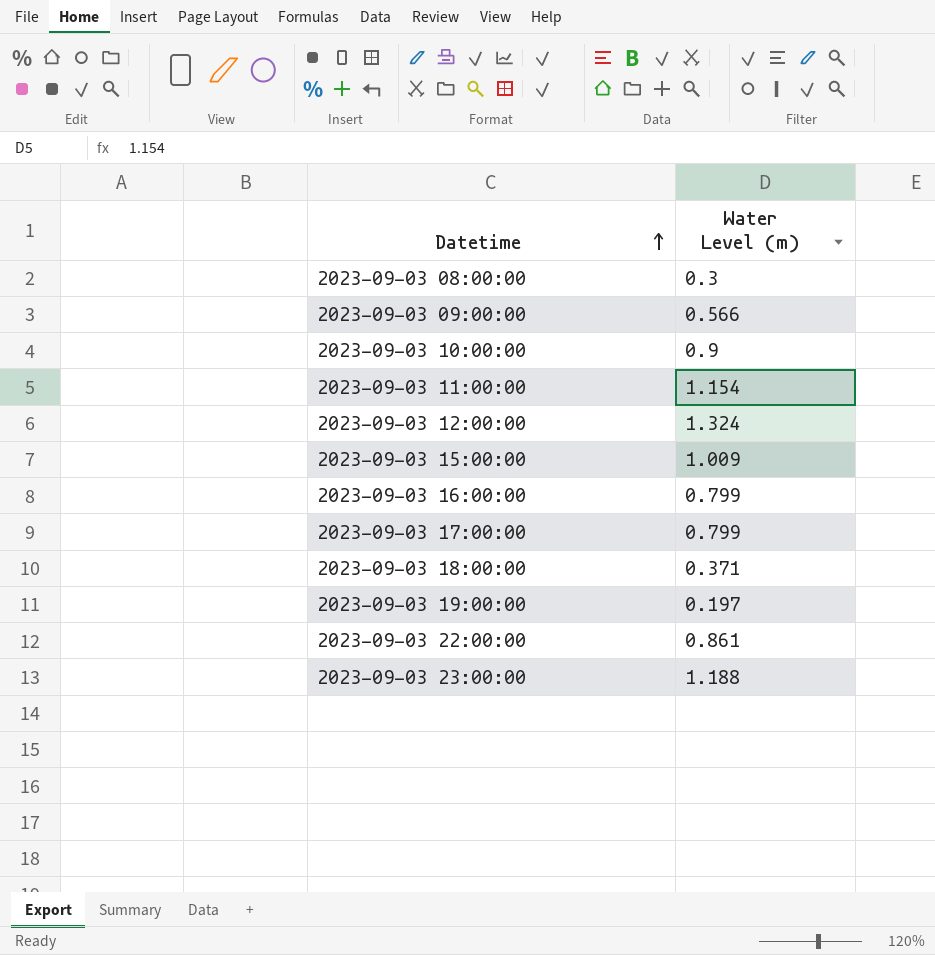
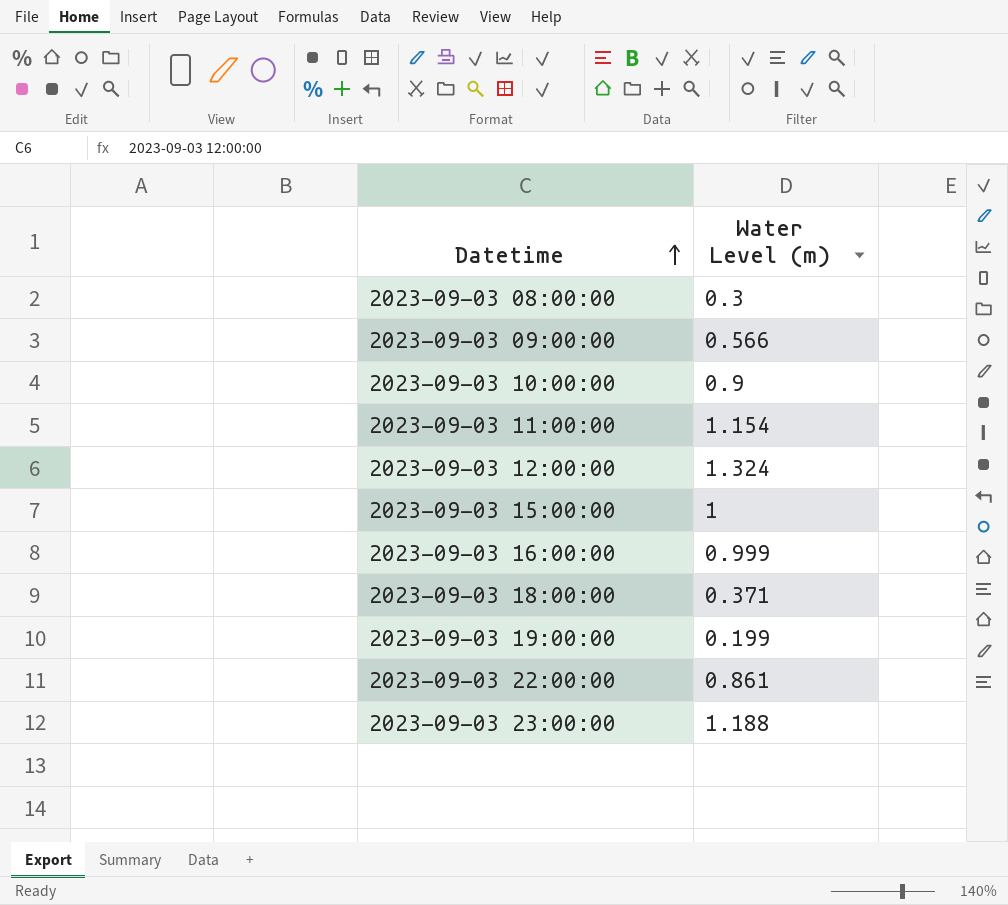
row 2023-09-03 17:00:00: 0.799 -> none
2023-09-03 15:00:00 | Water Level (m): 1.009 -> 1
2023-09-03 16:00:00 | Water Level (m): 0.799 -> 0.999
2023-09-03 19:00:00 | Water Level (m): 0.197 -> 0.199

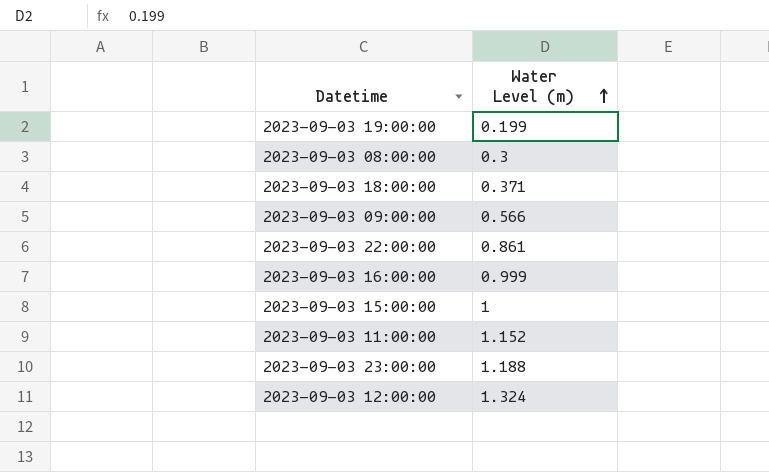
row order: Datetime ascending -> Water Level (m) ascending
row 2023-09-03 10:00:00: 0.9 -> none
2023-09-03 11:00:00 | Water Level (m): 1.154 -> 1.152

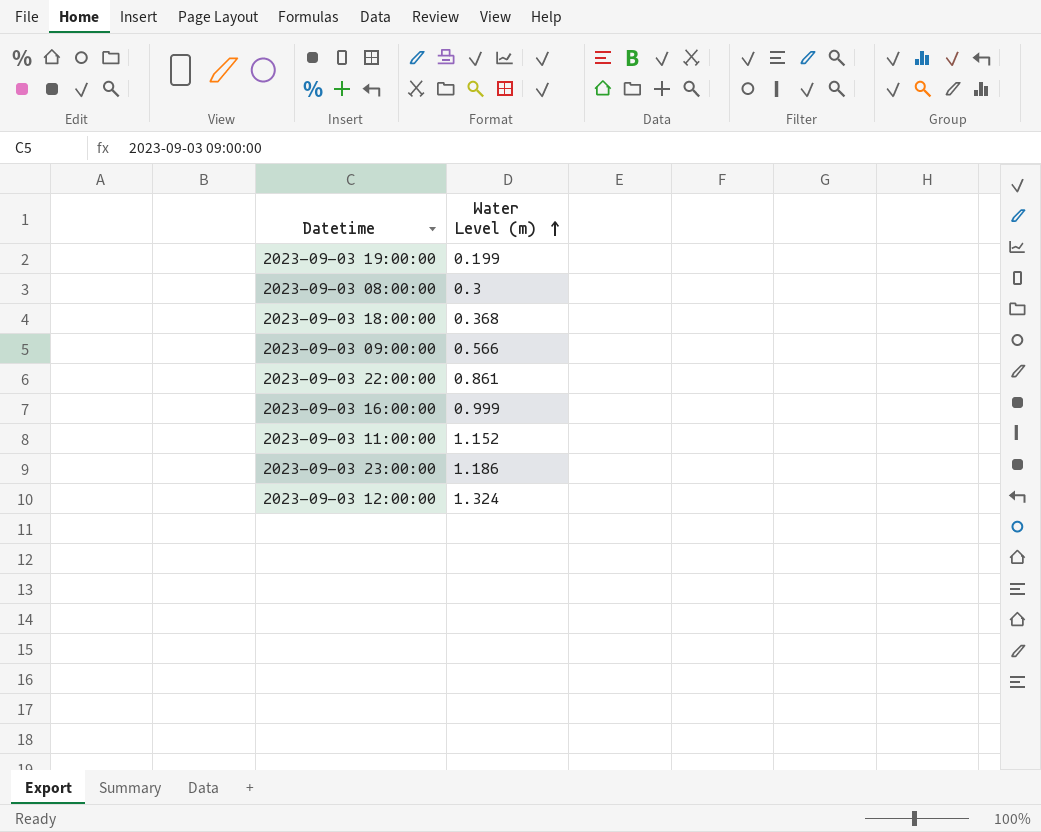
row 2023-09-03 15:00:00: 1 -> none
2023-09-03 18:00:00 | Water Level (m): 0.371 -> 0.368
2023-09-03 23:00:00 | Water Level (m): 1.188 -> 1.186

